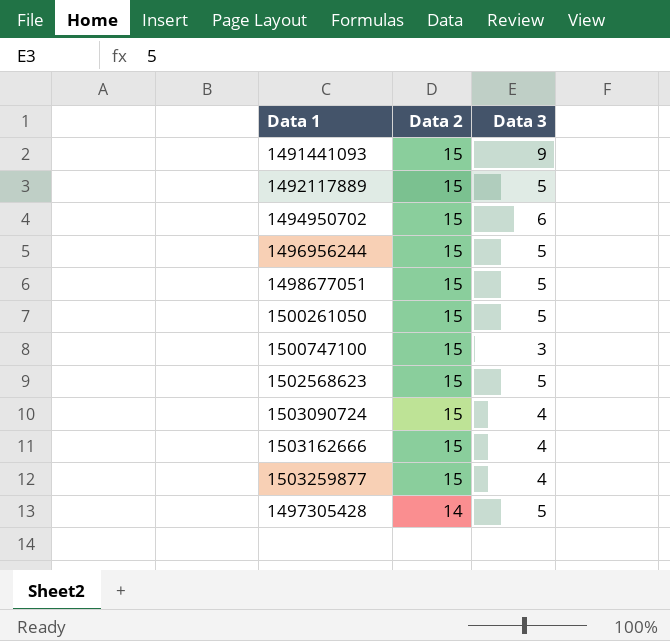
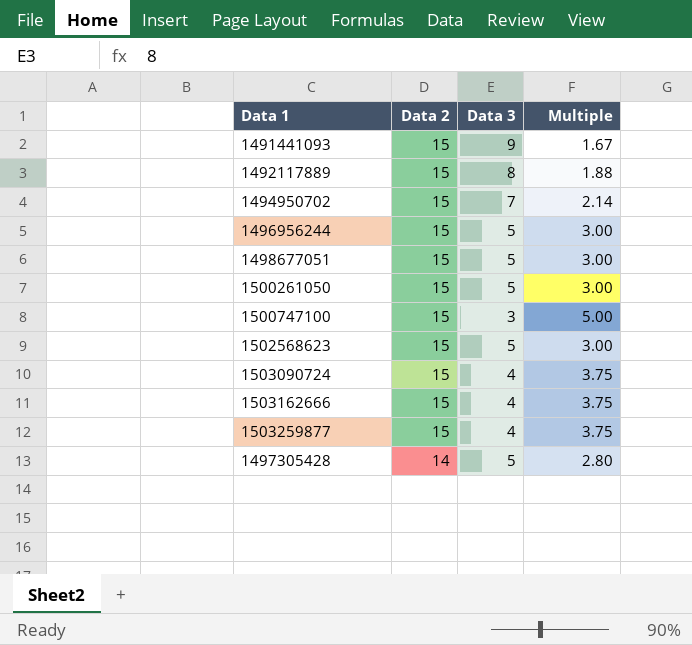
column Multiple | formula: none -> [Data 2] / [Data 3]
1492117889 | Data 3: 5 -> 8
1494950702 | Data 3: 6 -> 7

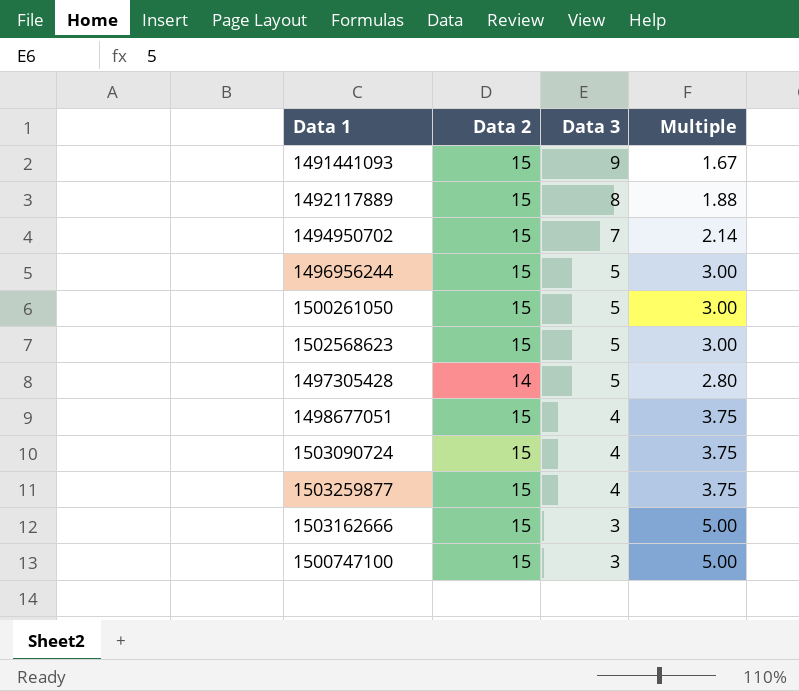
row order: Data 2 descending -> Data 3 descending
1498677051 | Data 3: 5 -> 4
1498677051 | Multiple: 3.00 -> 3.75
1503162666 | Data 3: 4 -> 3
1503162666 | Multiple: 3.75 -> 5.00

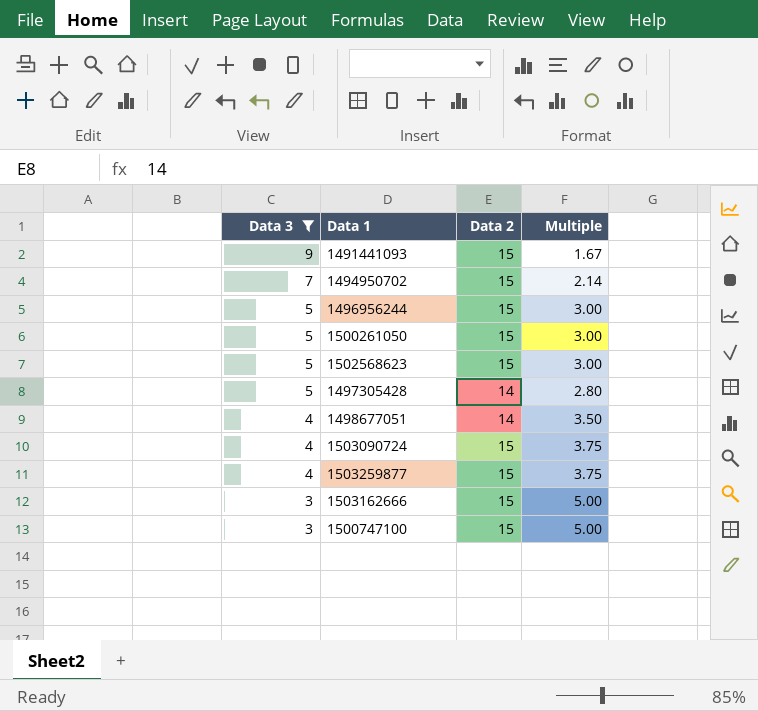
filter: none -> Data 3 != 8
column Data 3 | position: 3 -> 1
1498677051 | Data 2: 15 -> 14
1498677051 | Multiple: 3.75 -> 3.50

